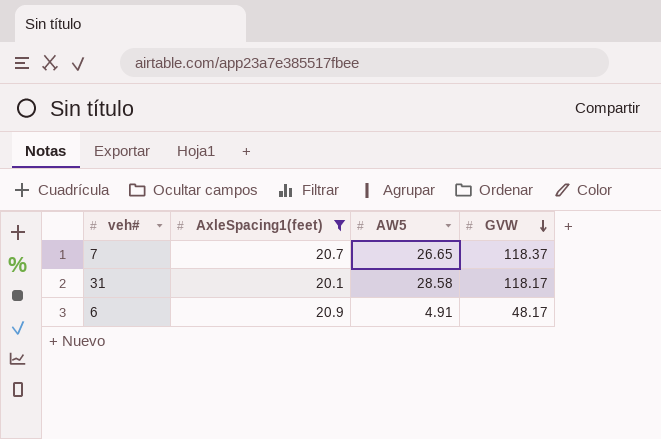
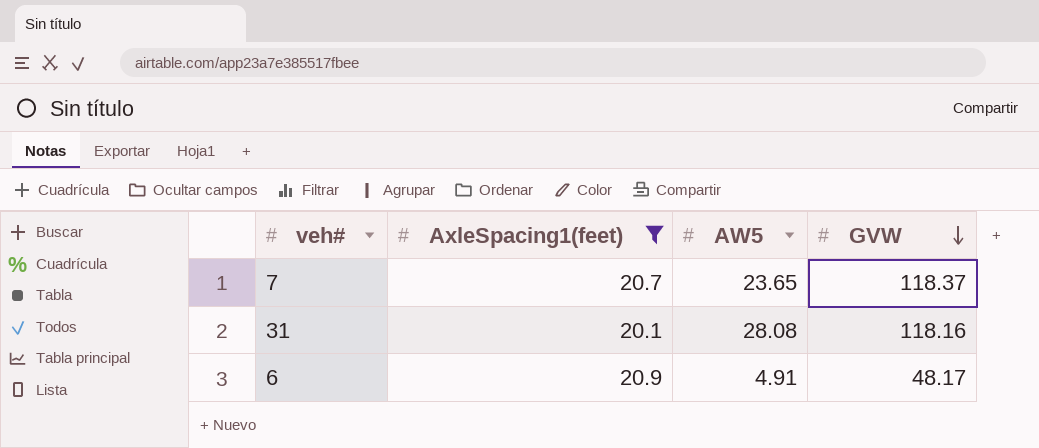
7 | AW5: 26.65 -> 23.65
31 | AW5: 28.58 -> 28.08
31 | GVW: 118.17 -> 118.16

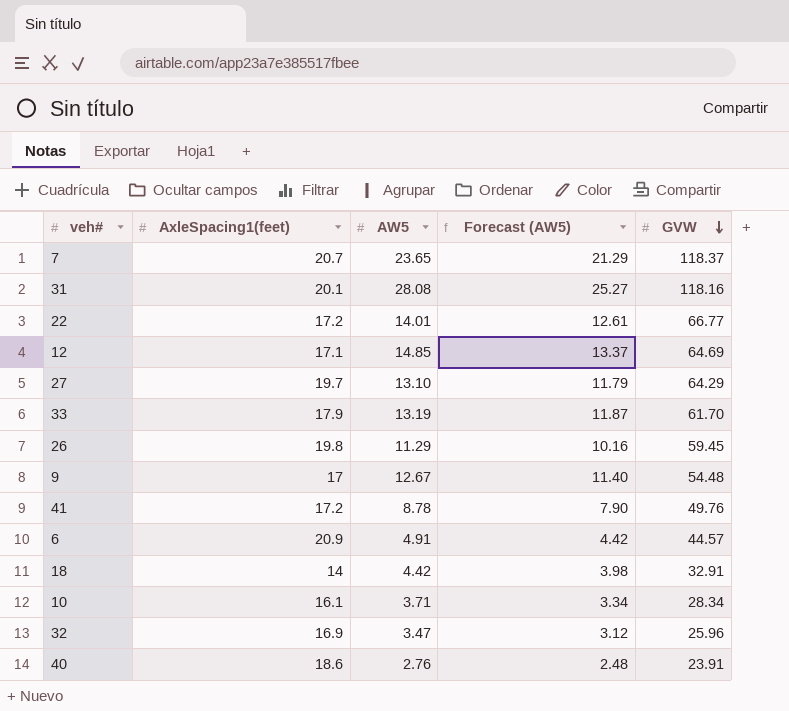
filter: AxleSpacing1(feet) >= 20.1 -> none
column Forecast (AW5) | formula: none -> [AW5] * 0.9
6 | GVW: 48.17 -> 44.57

